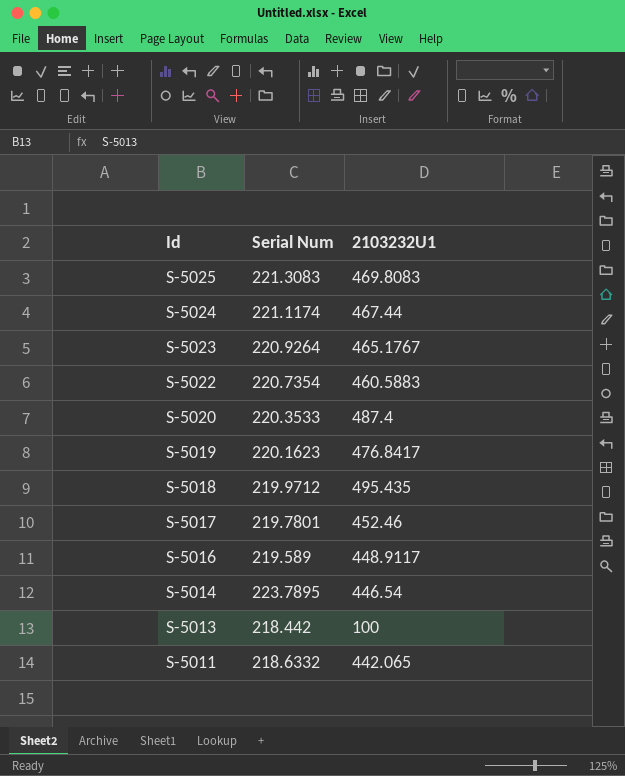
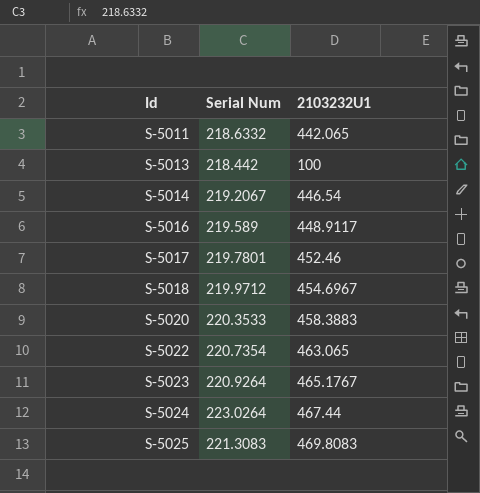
row order: Id descending -> Id ascending
row S-5019: 220.1623 | 476.8417 -> none
S-5014 | Serial Num: 223.7895 -> 219.2067
S-5018 | 2103232U1: 495.435 -> 454.6967
S-5020 | 2103232U1: 487.4 -> 458.3883
S-5022 | 2103232U1: 460.5883 -> 463.065
S-5024 | Serial Num: 221.1174 -> 223.0264

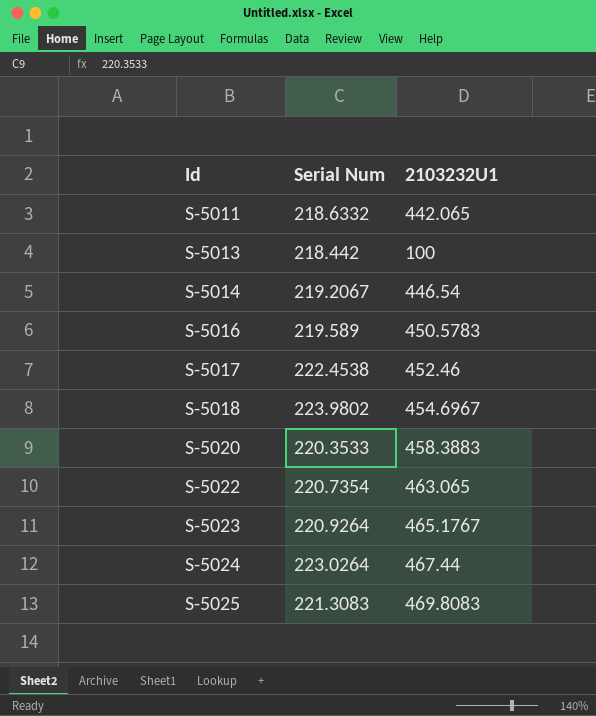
S-5016 | 2103232U1: 448.9117 -> 450.5783
S-5017 | Serial Num: 219.7801 -> 222.4538
S-5018 | Serial Num: 219.9712 -> 223.9802

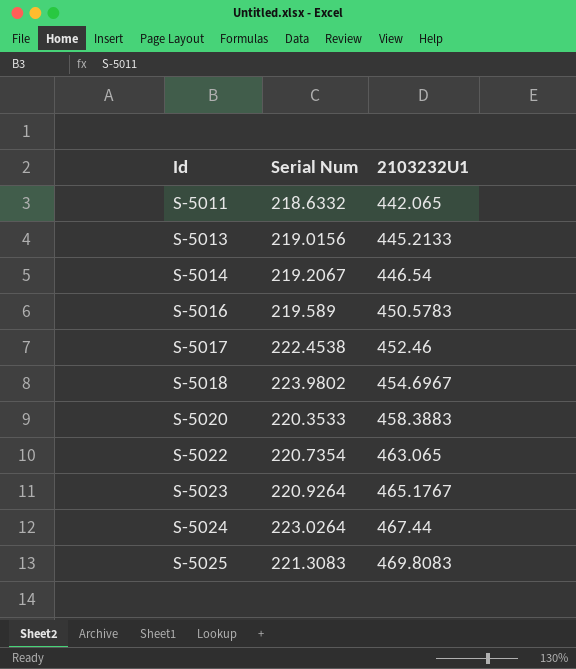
S-5013 | Serial Num: 218.442 -> 219.0156
S-5013 | 2103232U1: 100 -> 445.2133

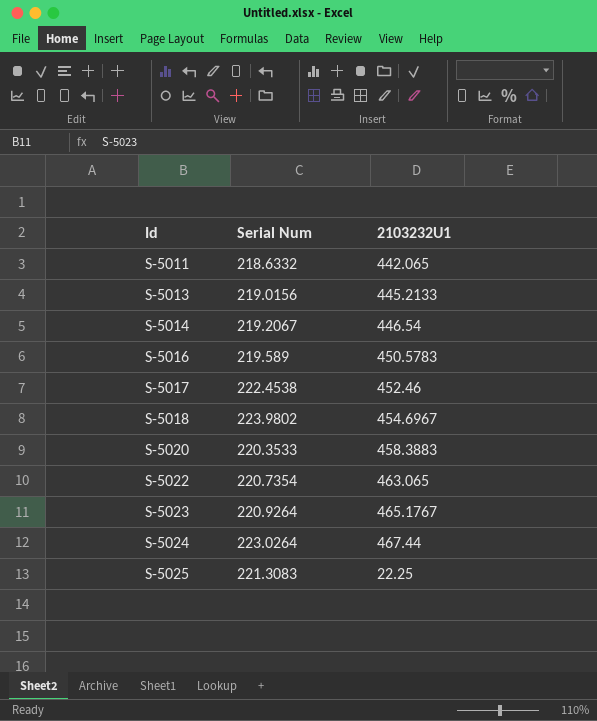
S-5025 | 2103232U1: 469.8083 -> 22.25

